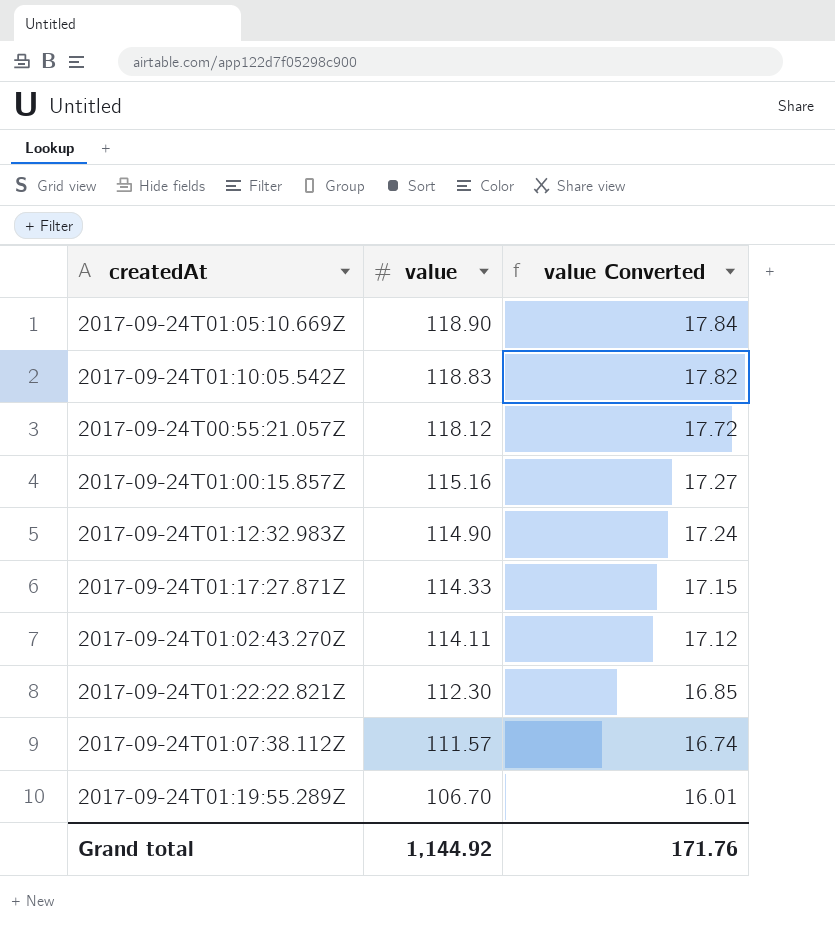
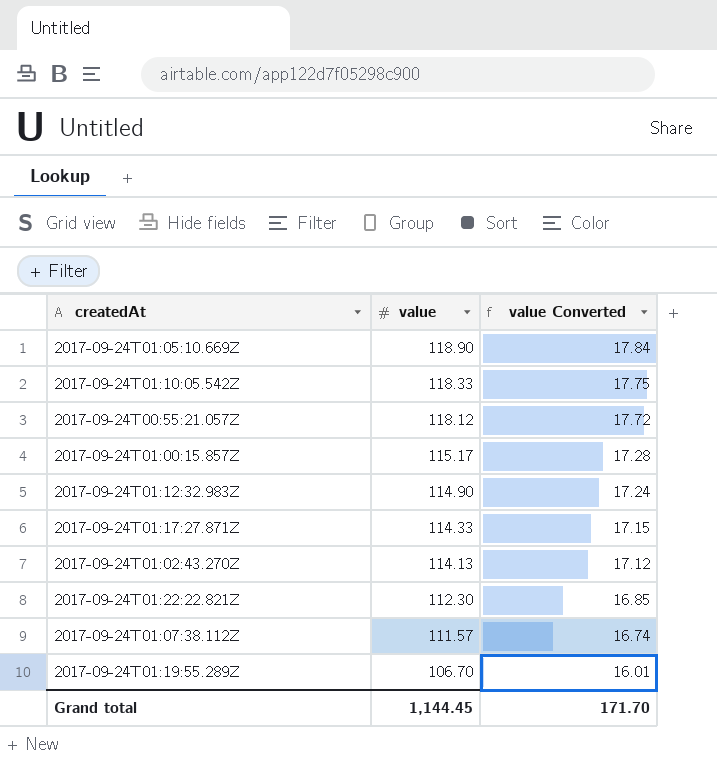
2017-09-24T01:10:05.542Z | value: 118.83 -> 118.33
2017-09-24T01:10:05.542Z | value Converted: 17.82 -> 17.75
2017-09-24T01:00:15.857Z | value: 115.16 -> 115.17
2017-09-24T01:00:15.857Z | value Converted: 17.27 -> 17.28
2017-09-24T01:02:43.270Z | value: 114.11 -> 114.13
Grand total | value: 1,144.92 -> 1,144.45
Grand total | value Converted: 171.76 -> 171.70

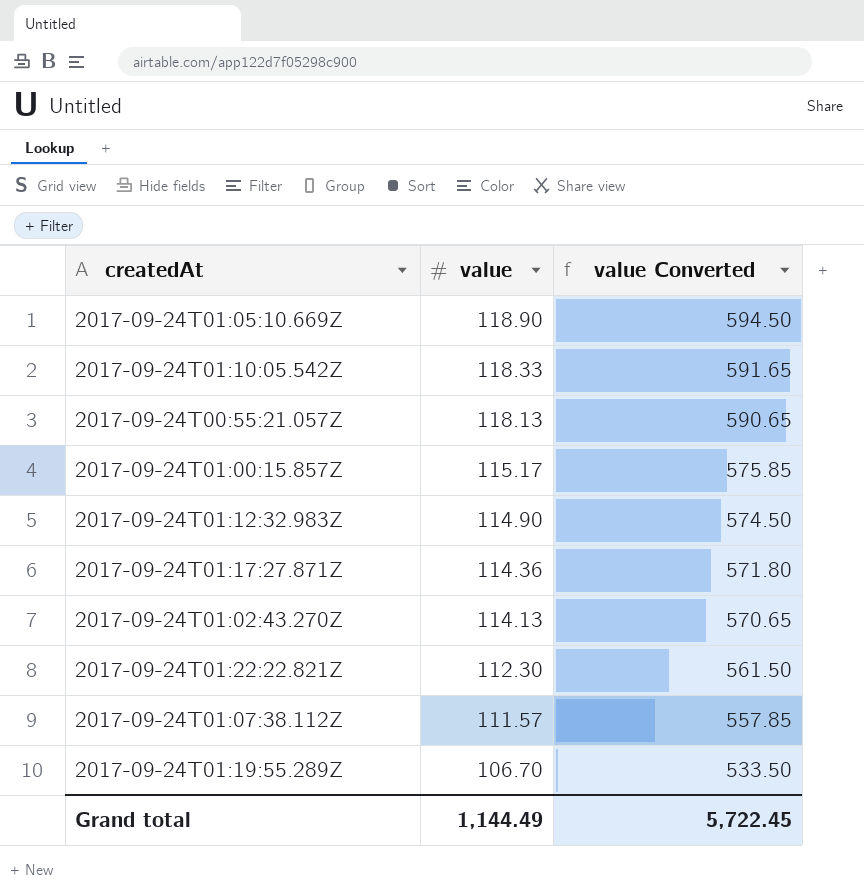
column value Converted | formula: [value] * 0.15 -> [value] * 5
2017-09-24T00:55:21.057Z | value: 118.12 -> 118.13
2017-09-24T01:17:27.871Z | value: 114.33 -> 114.36
Grand total | value: 1,144.45 -> 1,144.49
Grand total | value Converted: 171.70 -> 5,722.45

